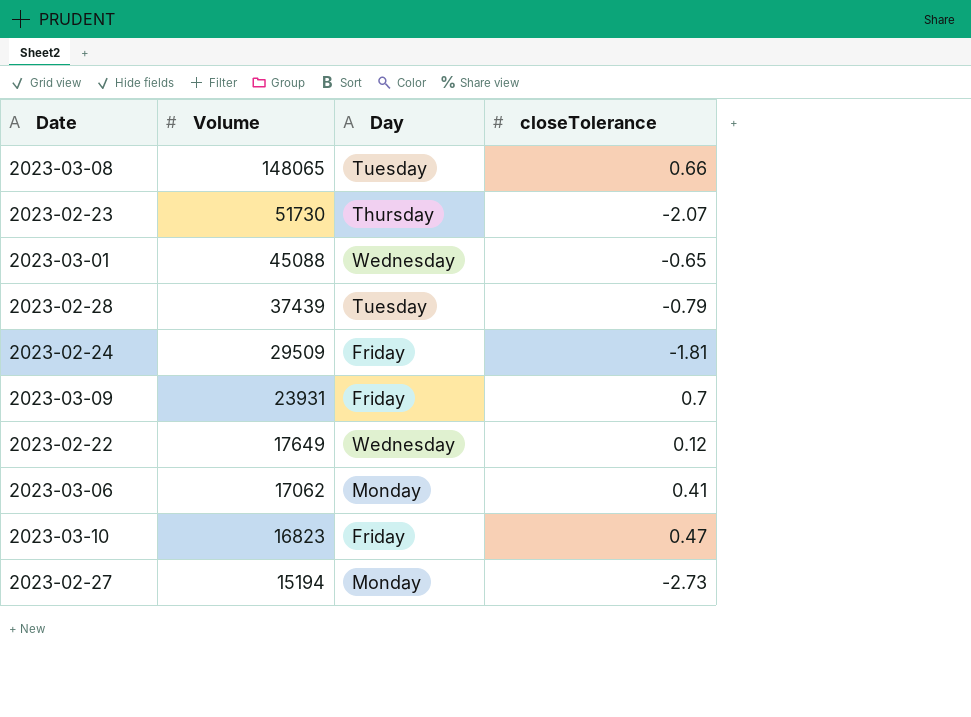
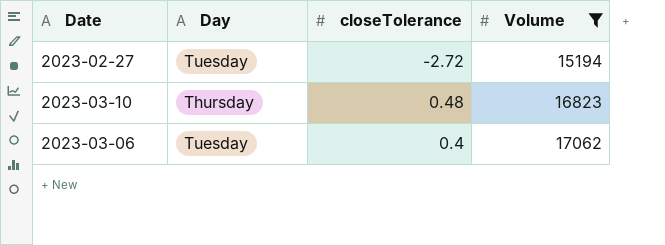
filter: none -> Volume <= 17062
row order: Volume descending -> Volume ascending
column Volume | position: 2 -> 4
2023-02-27 | Day: Monday -> Tuesday
2023-02-27 | closeTolerance: -2.73 -> -2.72
2023-03-10 | Day: Friday -> Thursday
2023-03-10 | closeTolerance: 0.47 -> 0.48
2023-03-06 | Day: Monday -> Tuesday
2023-03-06 | closeTolerance: 0.41 -> 0.4

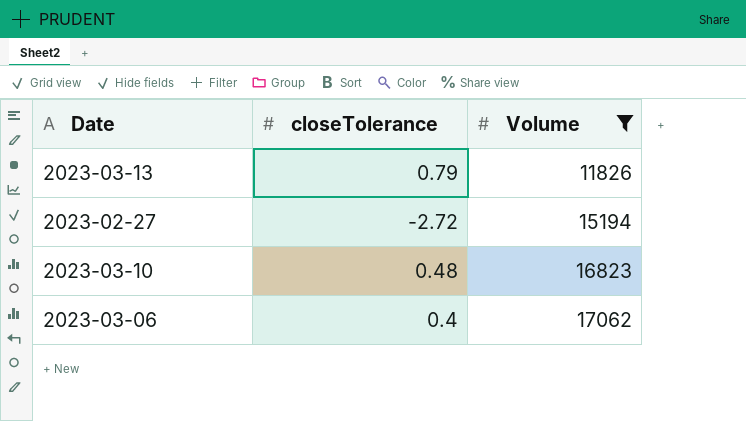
column Day | position: 2 -> none
row 2023-03-13: none -> 0.79 | 11826

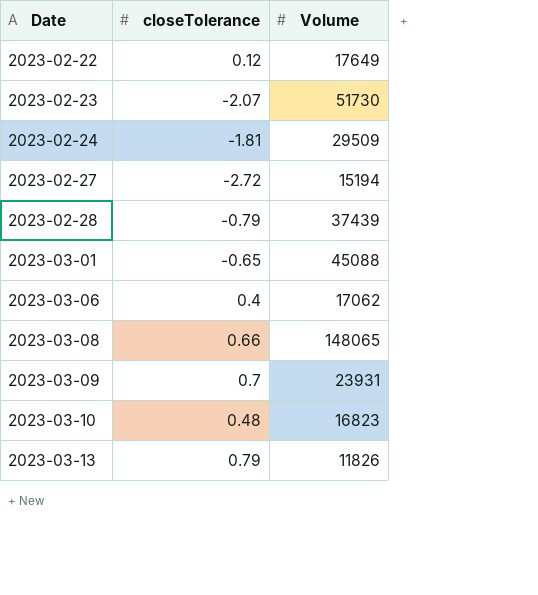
filter: Volume <= 17062 -> none
row order: Volume ascending -> Date ascending

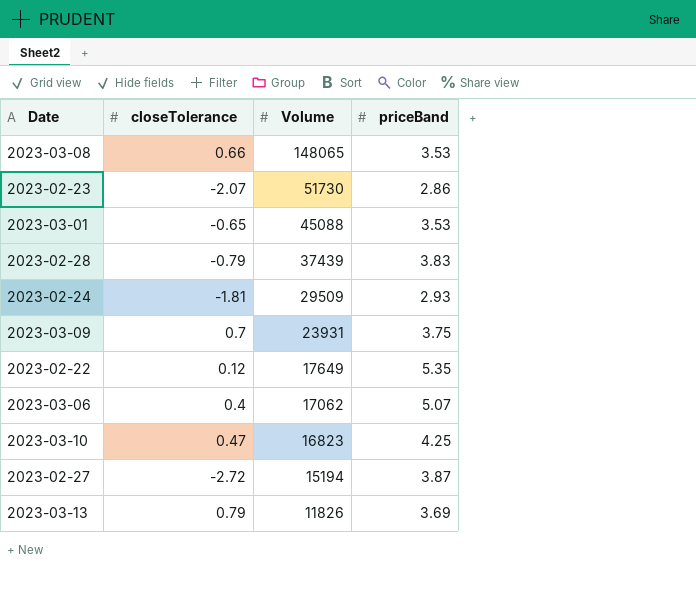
row order: Date ascending -> Volume descending
column priceBand | position: none -> 4
2023-03-10 | closeTolerance: 0.48 -> 0.47

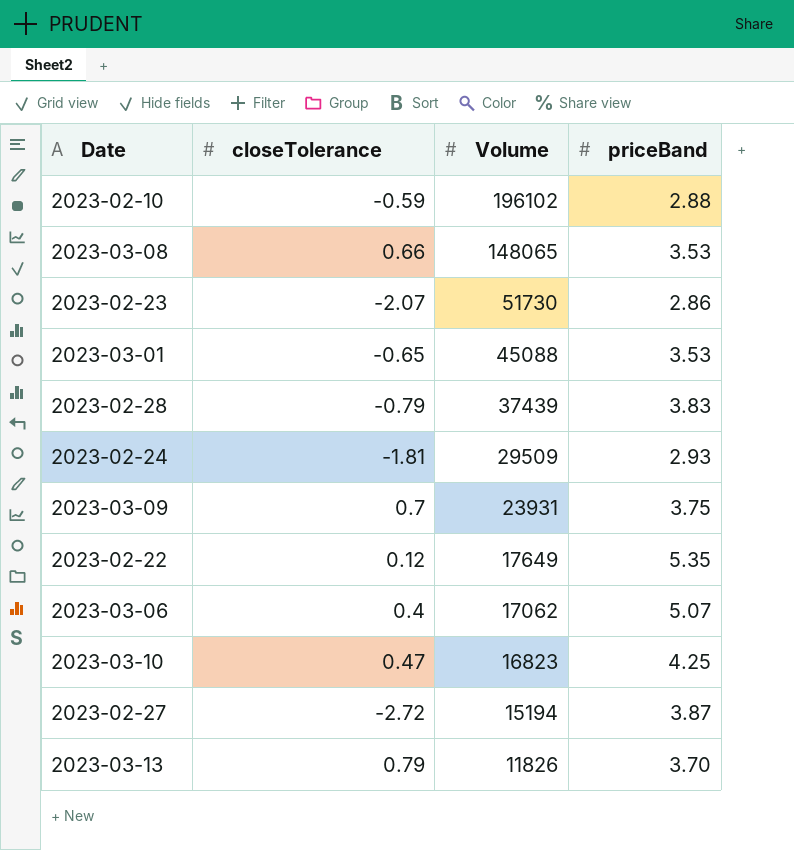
row 2023-02-10: none -> -0.59 | 196102 | 2.88
2023-03-13 | priceBand: 3.69 -> 3.70

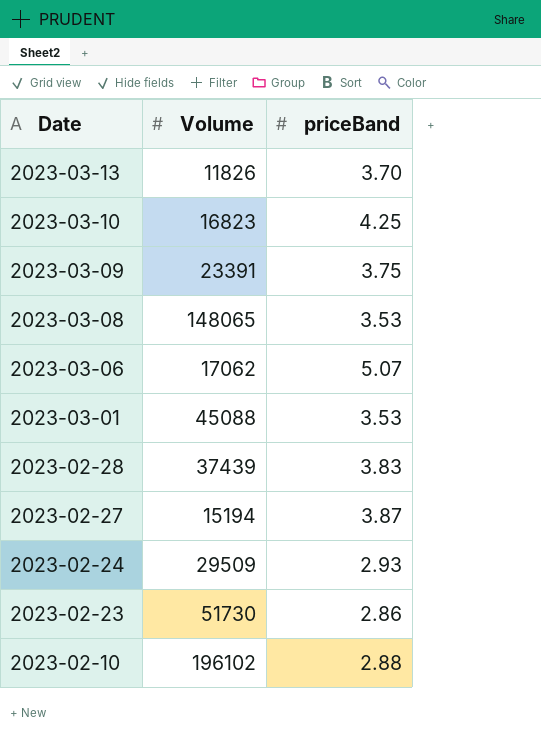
row order: Volume descending -> Date descending
column closeTolerance | position: 2 -> none
row 2023-02-22: 0.12 | 17649 | 5.35 -> none
2023-03-09 | Volume: 23931 -> 23391

